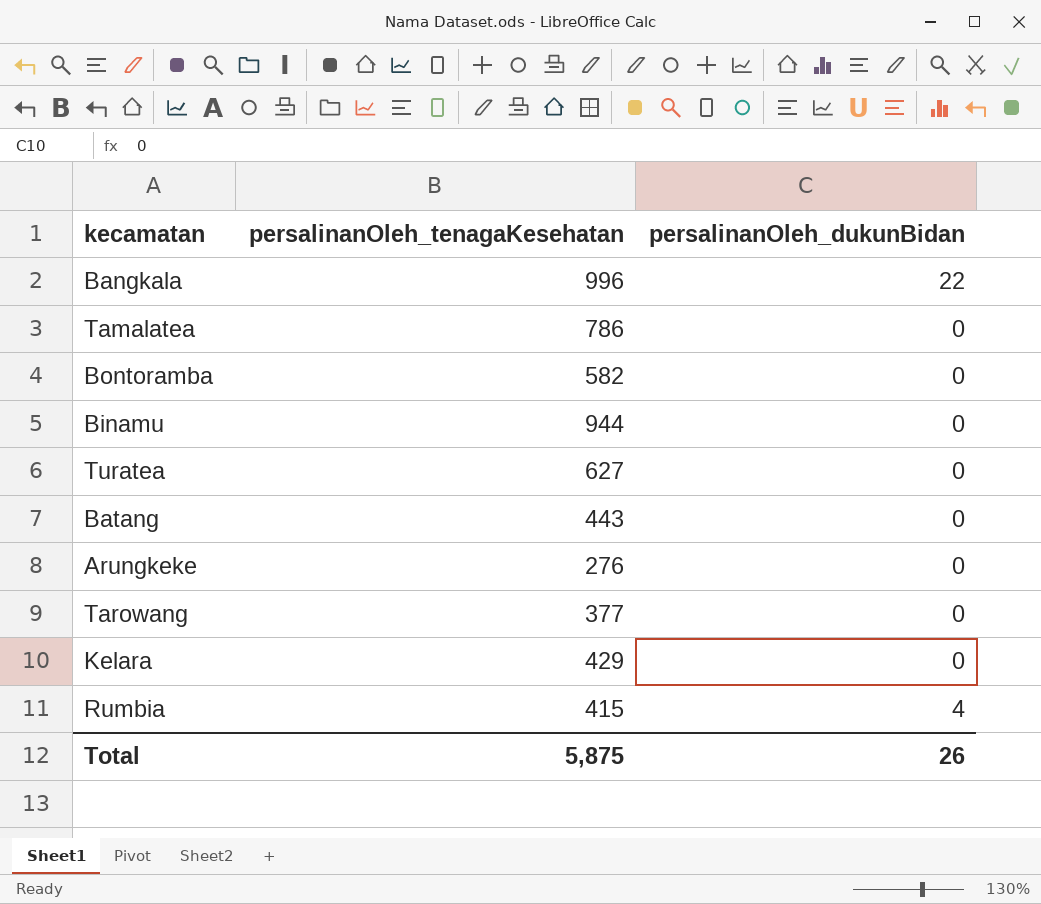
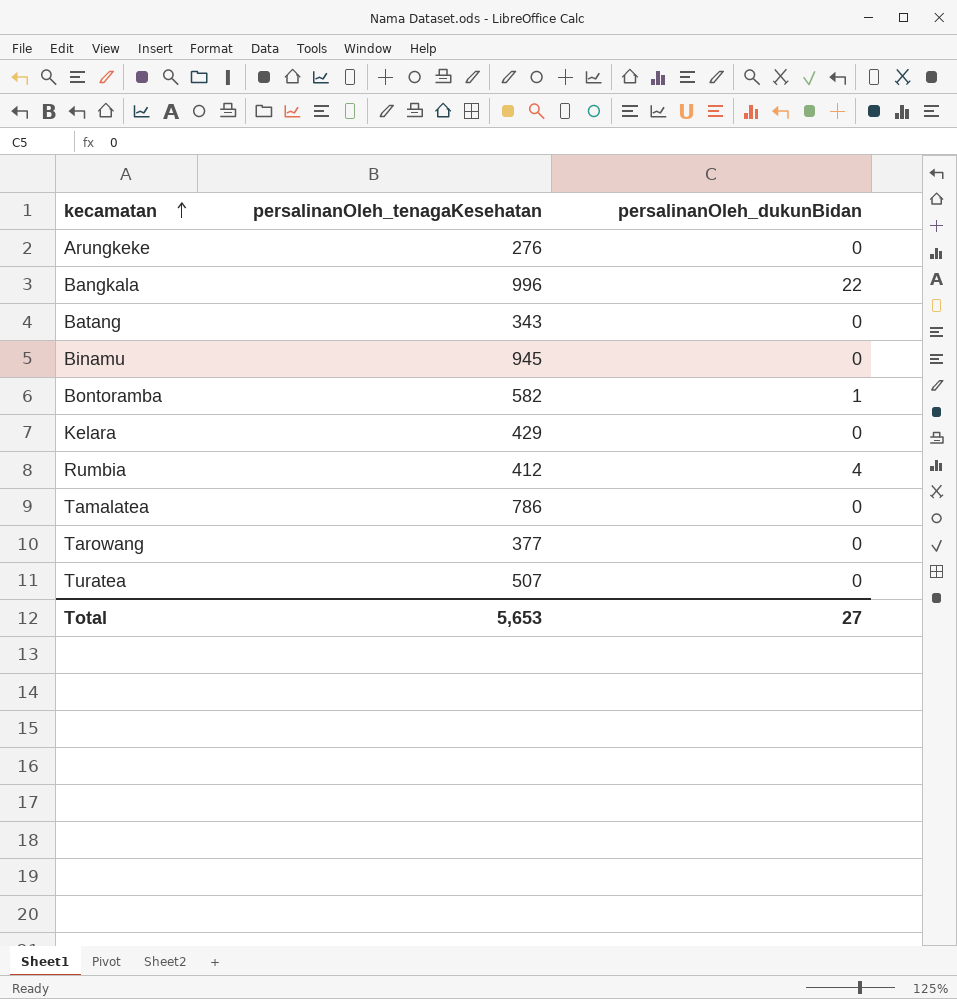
row order: none -> kecamatan ascending
Batang | persalinanOleh_tenagaKesehatan: 443 -> 343
Binamu | persalinanOleh_tenagaKesehatan: 944 -> 945
Bontoramba | persalinanOleh_dukunBidan: 0 -> 1
Rumbia | persalinanOleh_tenagaKesehatan: 415 -> 412
Turatea | persalinanOleh_tenagaKesehatan: 627 -> 507
Total | persalinanOleh_tenagaKesehatan: 5,875 -> 5,653
Total | persalinanOleh_dukunBidan: 26 -> 27

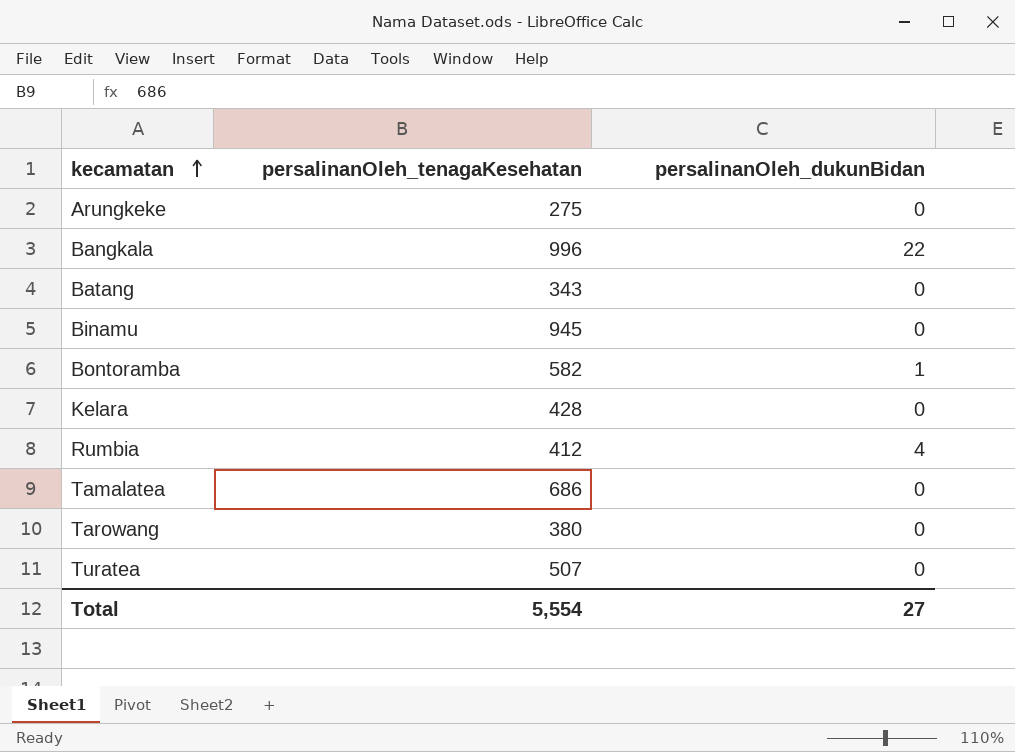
Arungkeke | persalinanOleh_tenagaKesehatan: 276 -> 275
Kelara | persalinanOleh_tenagaKesehatan: 429 -> 428
Tamalatea | persalinanOleh_tenagaKesehatan: 786 -> 686
Tarowang | persalinanOleh_tenagaKesehatan: 377 -> 380
Total | persalinanOleh_tenagaKesehatan: 5,653 -> 5,554

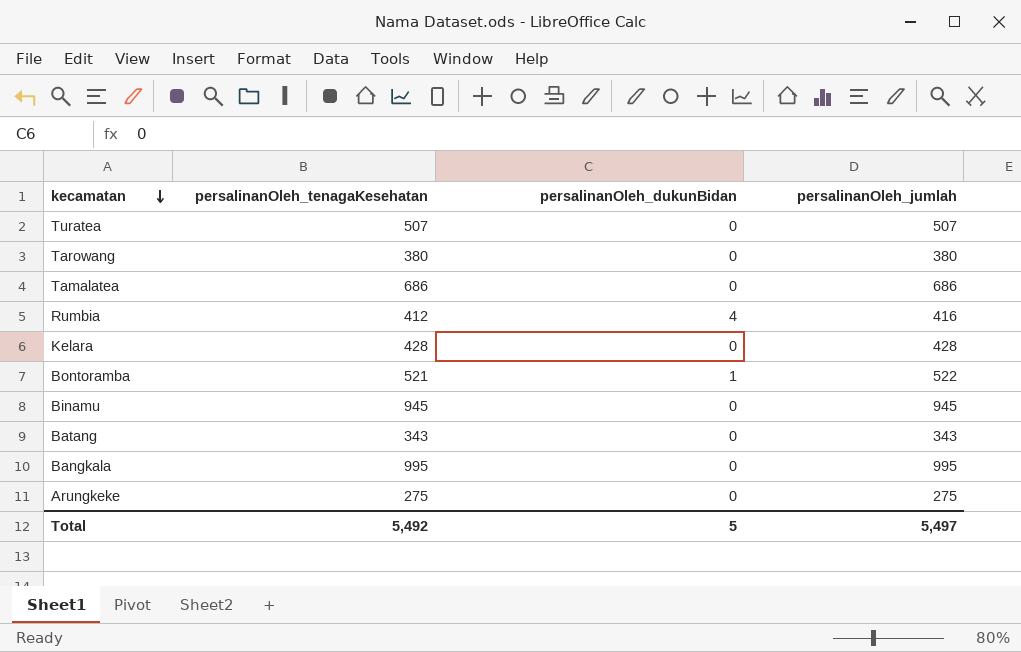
row order: kecamatan ascending -> kecamatan descending
column persalinanOleh_jumlah | formula: none -> [persalinanOleh_tenagaKesehatan] + [persalinanOleh_dukunBidan]
Bontoramba | persalinanOleh_tenagaKesehatan: 582 -> 521
Bangkala | persalinanOleh_tenagaKesehatan: 996 -> 995
Bangkala | persalinanOleh_dukunBidan: 22 -> 0
Total | persalinanOleh_tenagaKesehatan: 5,554 -> 5,492
Total | persalinanOleh_dukunBidan: 27 -> 5

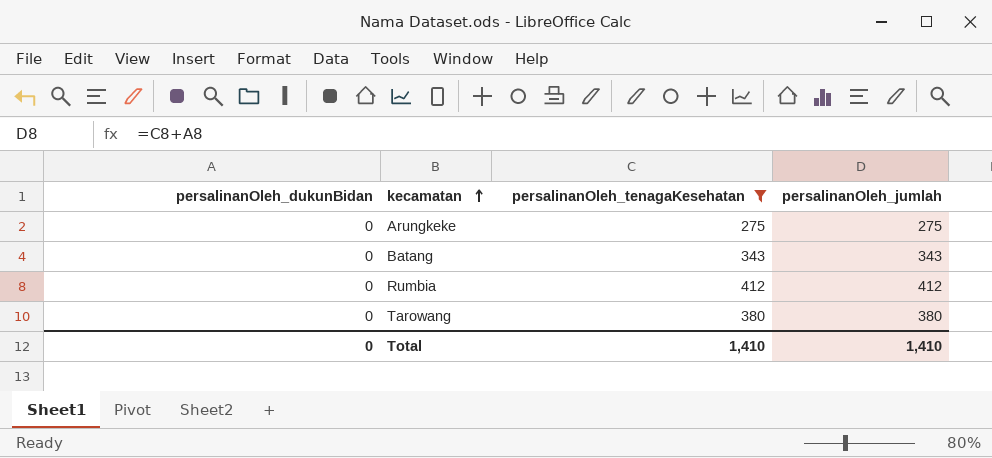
filter: none -> persalinanOleh_tenagaKesehatan <= 412
row order: kecamatan descending -> kecamatan ascending
column persalinanOleh_dukunBidan | position: 3 -> 1
Rumbia | persalinanOleh_dukunBidan: 4 -> 0
Rumbia | persalinanOleh_jumlah: 416 -> 412
Total | persalinanOleh_dukunBidan: 5 -> 0
Total | persalinanOleh_tenagaKesehatan: 5,492 -> 1,410
Total | persalinanOleh_jumlah: 5,497 -> 1,410

